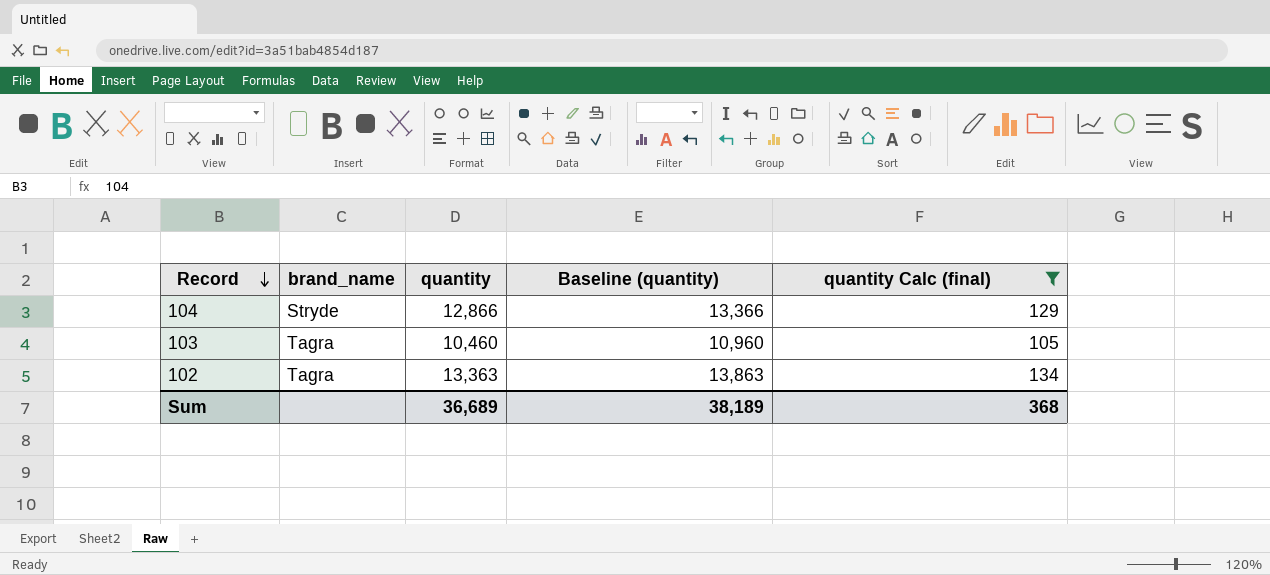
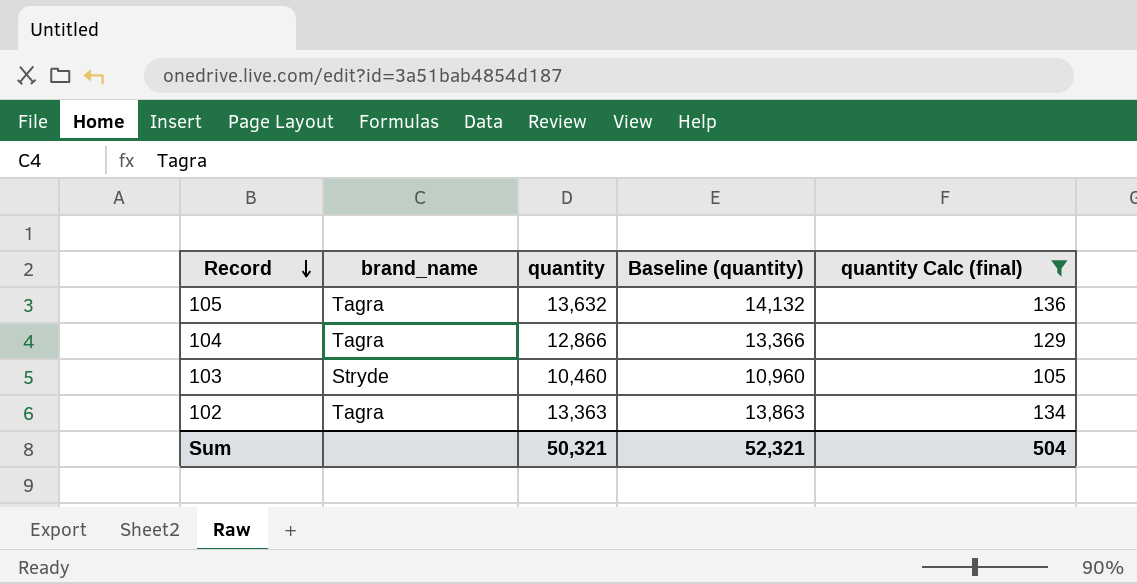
row 105: none -> Tagra | 13,632 | 14,132 | 136
104 | brand_name: Stryde -> Tagra
103 | brand_name: Tagra -> Stryde
Sum | quantity: 36,689 -> 50,321
Sum | Baseline (quantity): 38,189 -> 52,321
Sum | quantity Calc (final): 368 -> 504

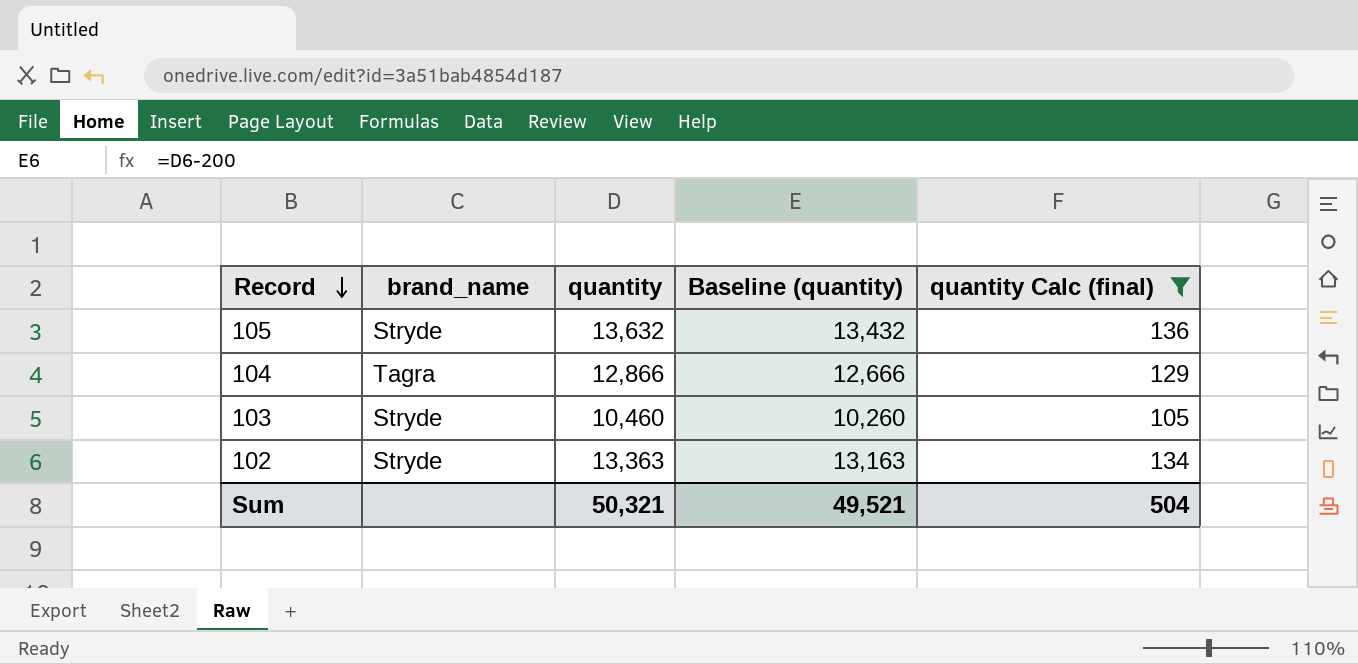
column Baseline (quantity) | formula: [quantity] + 500 -> [quantity] - 200
105 | brand_name: Tagra -> Stryde
102 | brand_name: Tagra -> Stryde
Sum | Baseline (quantity): 52,321 -> 49,521

